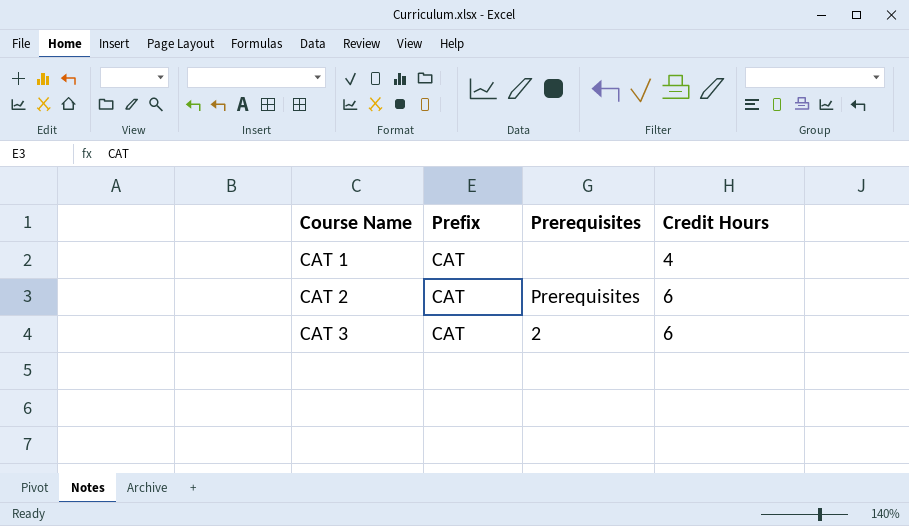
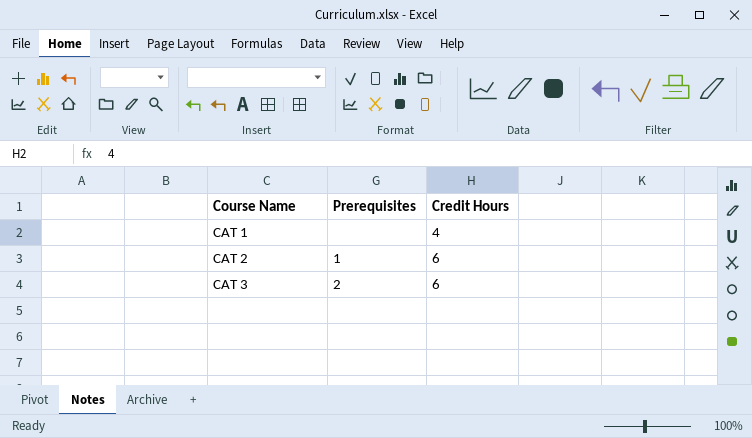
column Prefix | position: 2 -> none
CAT 2 | Prerequisites: Prerequisites -> 1

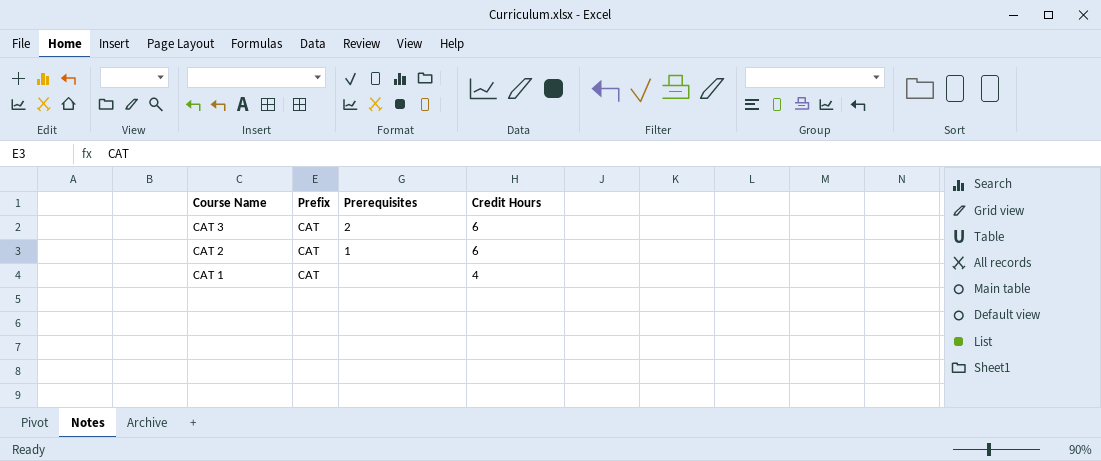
row order: Course Name ascending -> Course Name descending
column Prefix | position: none -> 2

